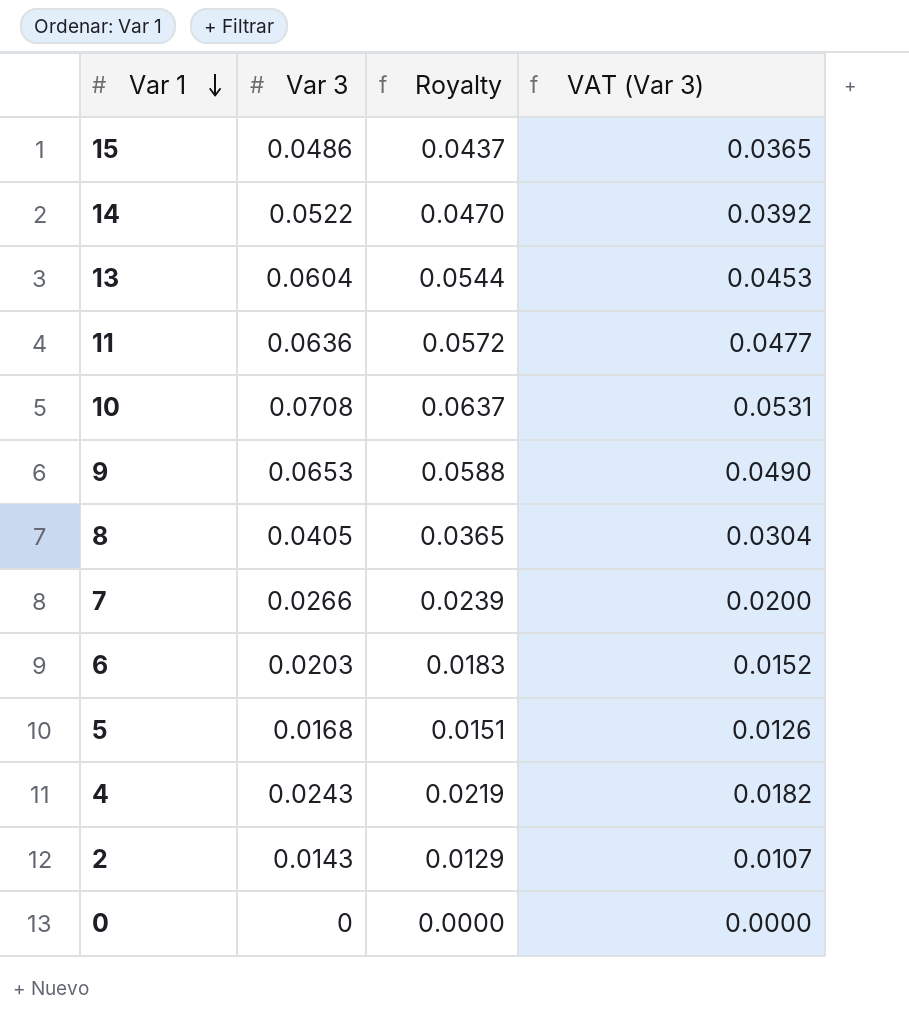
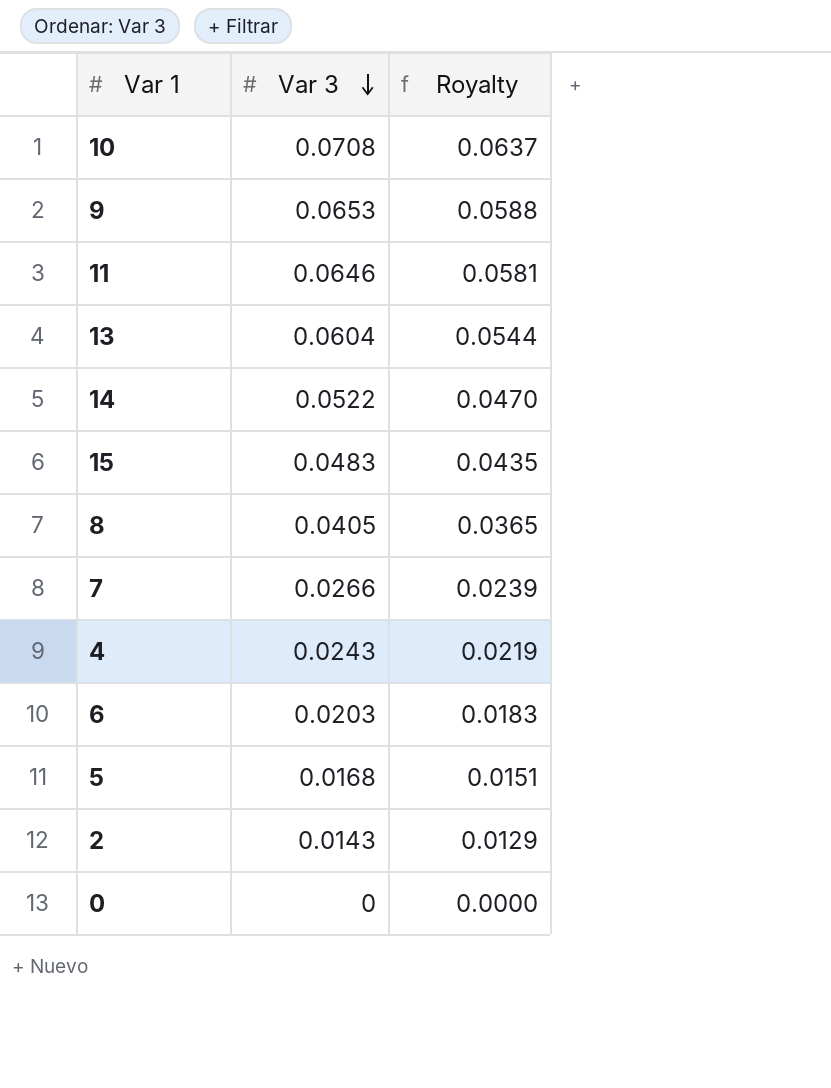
row order: Var 1 descending -> Var 3 descending
column VAT (Var 3) | formula: [Var 3] * 0.75 -> none
11 | Var 3: 0.0636 -> 0.0646
11 | Royalty: 0.0572 -> 0.0581
15 | Var 3: 0.0486 -> 0.0483
15 | Royalty: 0.0437 -> 0.0435

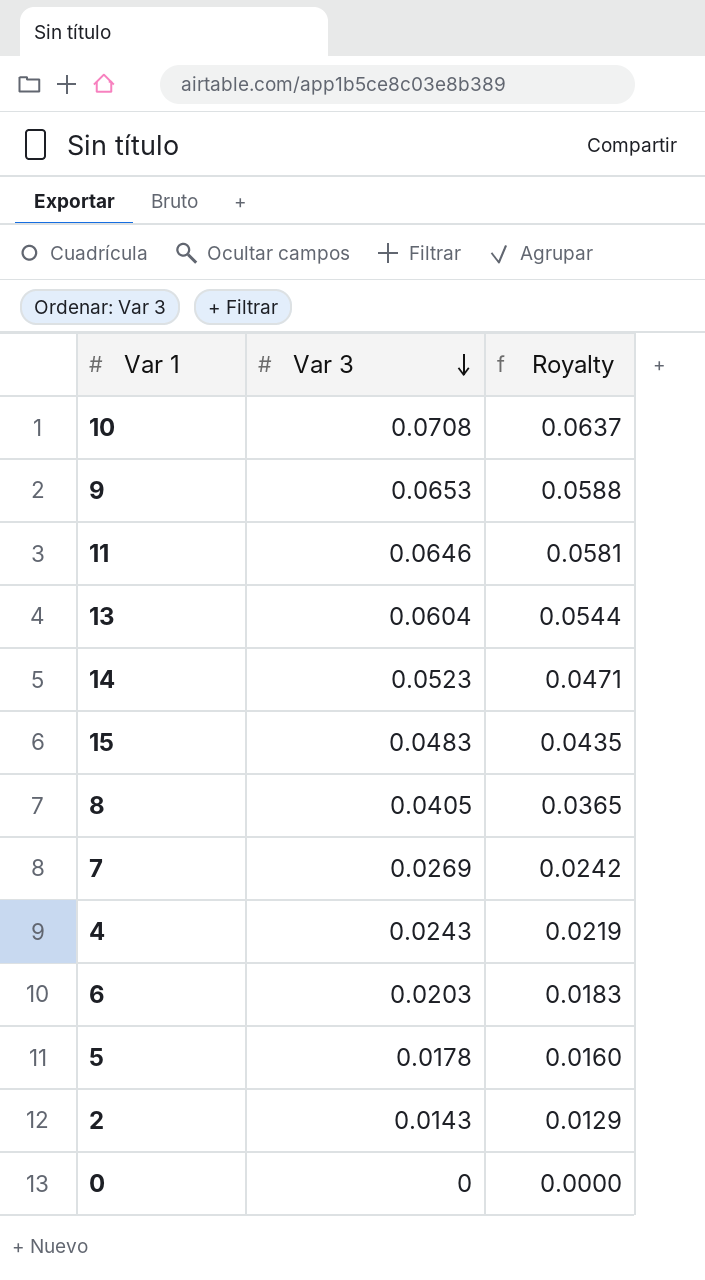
14 | Var 3: 0.0522 -> 0.0523
14 | Royalty: 0.0470 -> 0.0471
7 | Var 3: 0.0266 -> 0.0269
7 | Royalty: 0.0239 -> 0.0242
5 | Var 3: 0.0168 -> 0.0178
5 | Royalty: 0.0151 -> 0.0160

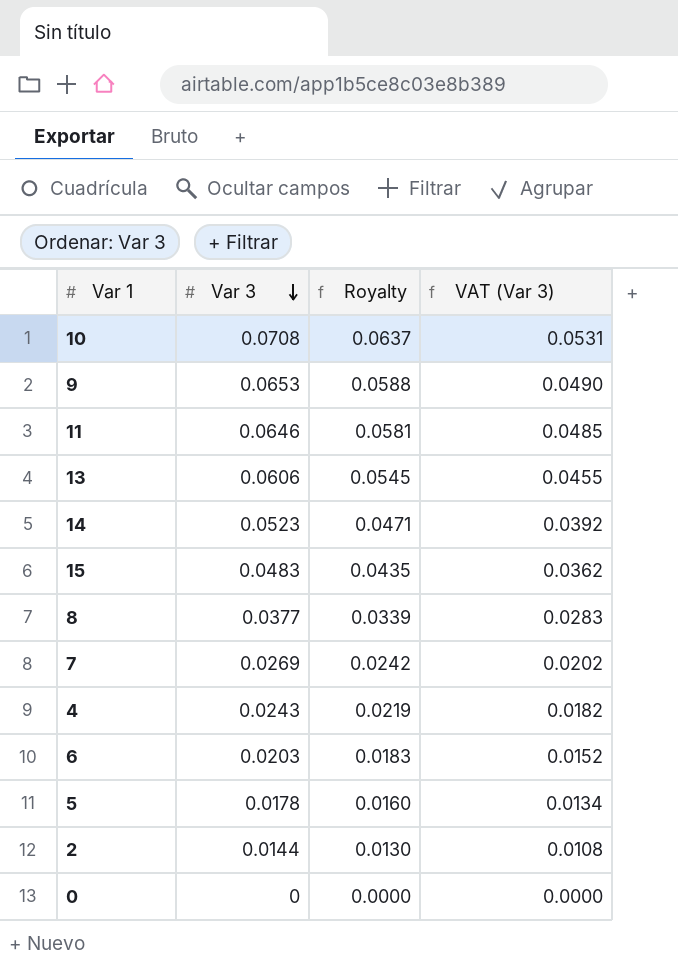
column VAT (Var 3) | formula: none -> [Var 3] * 0.75
13 | Var 3: 0.0604 -> 0.0606
13 | Royalty: 0.0544 -> 0.0545
8 | Var 3: 0.0405 -> 0.0377
8 | Royalty: 0.0365 -> 0.0339
2 | Var 3: 0.0143 -> 0.0144
2 | Royalty: 0.0129 -> 0.0130

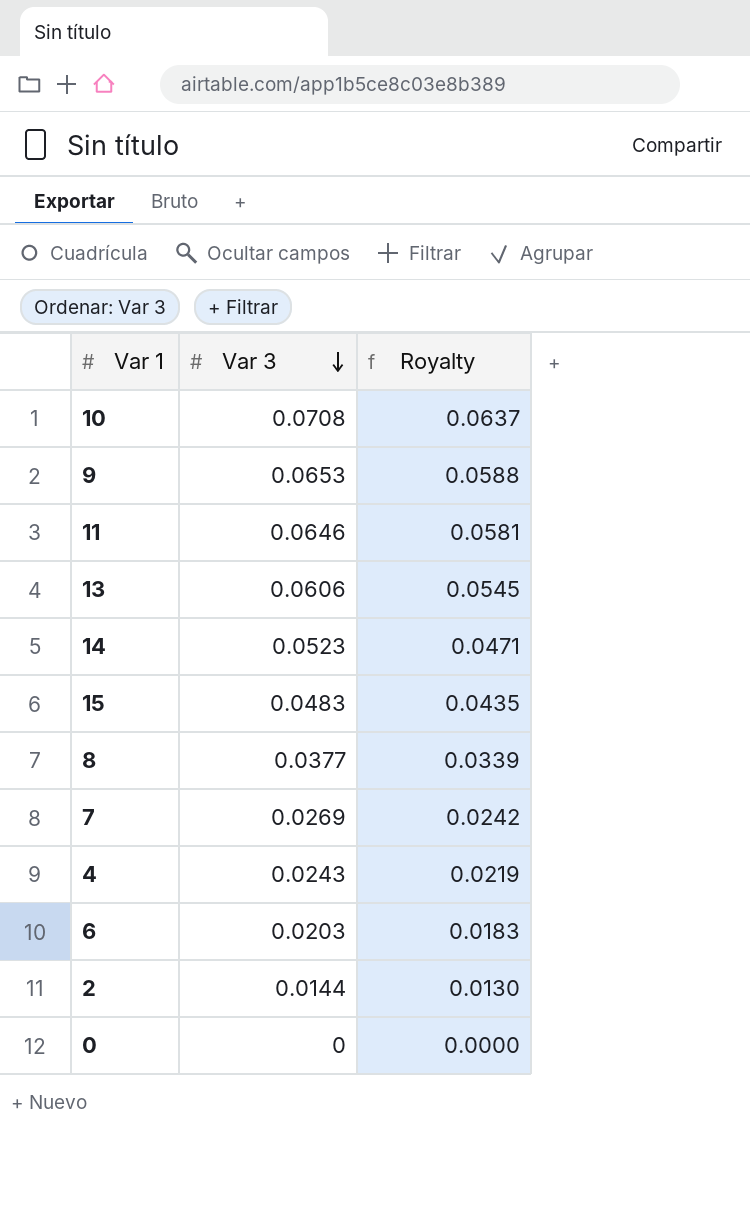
column VAT (Var 3) | formula: [Var 3] * 0.75 -> none
row 5: 0.0178 | 0.0160 | 0.0134 -> none

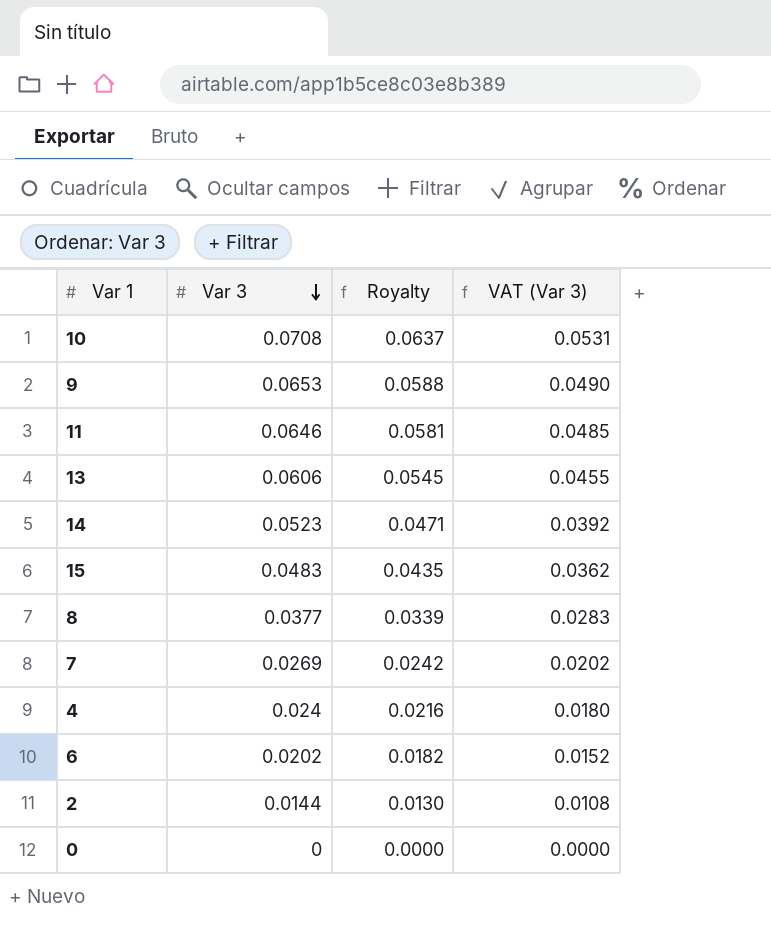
column VAT (Var 3) | formula: none -> [Var 3] * 0.75
4 | Var 3: 0.0243 -> 0.024
4 | Royalty: 0.0219 -> 0.0216
6 | Var 3: 0.0203 -> 0.0202
6 | Royalty: 0.0183 -> 0.0182

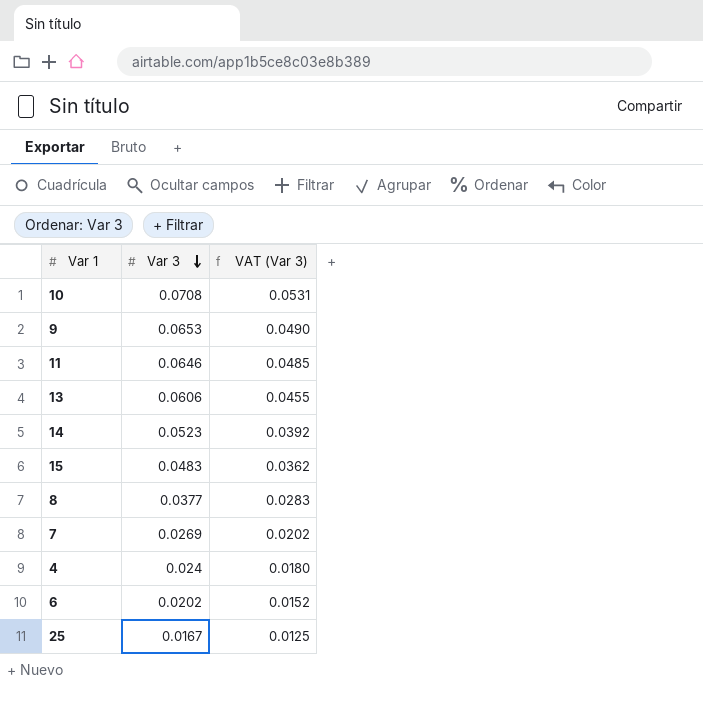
column Royalty | formula: [Var 3] * 0.9 -> none
row 2: 0.0144 | 0.0130 | 0.0108 -> none
row 0: 0 | 0.0000 | 0.0000 -> none
row 25: none -> 0.0167 | 0.0125

